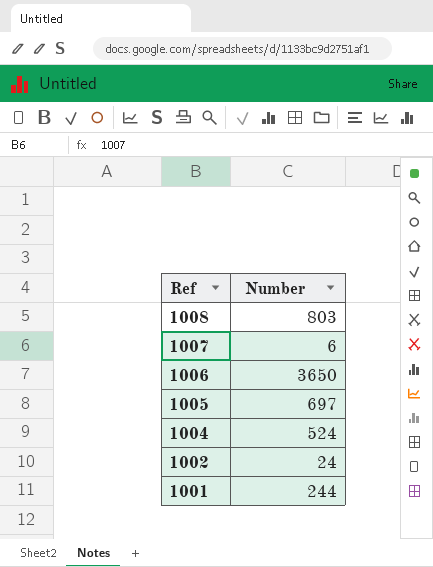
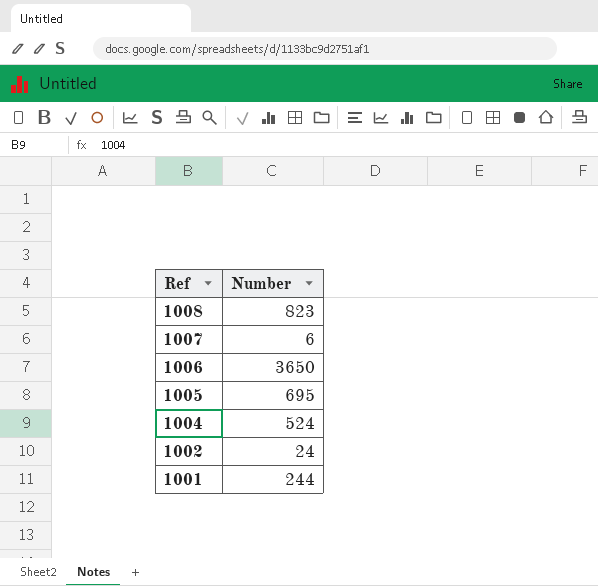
1008 | Number: 803 -> 823
1005 | Number: 697 -> 695

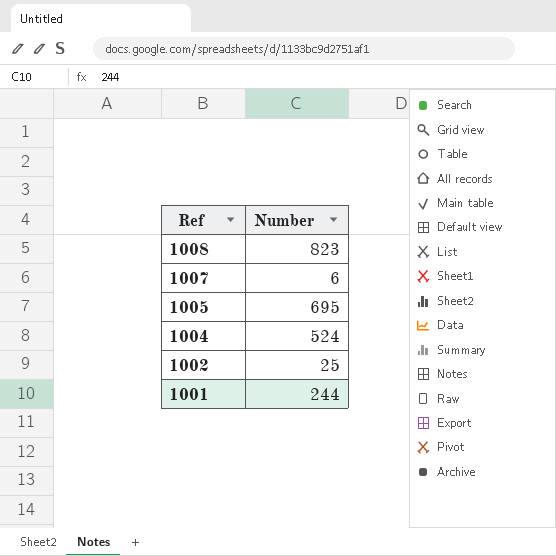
row 1006: 3650 -> none
1002 | Number: 24 -> 25

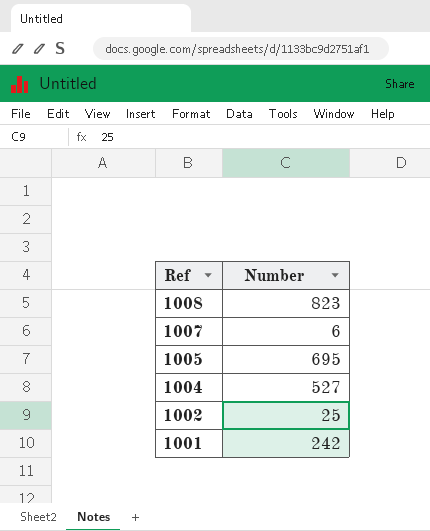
1004 | Number: 524 -> 527
1001 | Number: 244 -> 242

